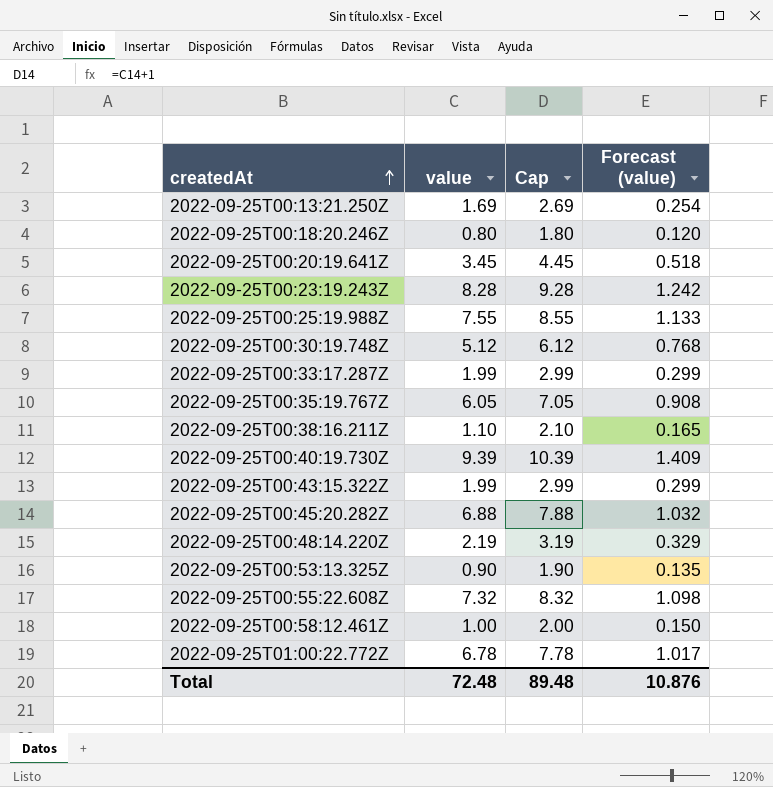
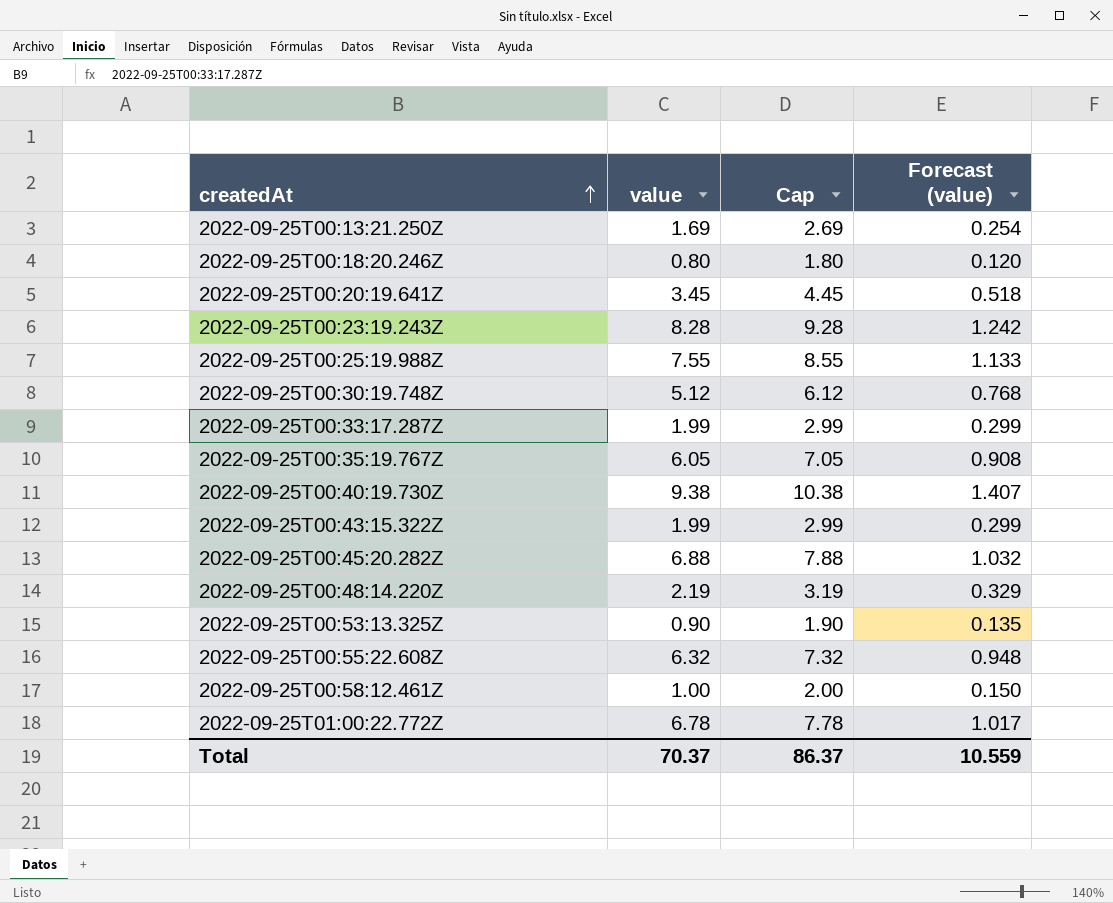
row 2022-09-25T00:38:16.211Z: 1.10 | 2.10 | 0.165 -> none
2022-09-25T00:40:19.730Z | value: 9.39 -> 9.38
2022-09-25T00:40:19.730Z | Cap: 10.39 -> 10.38
2022-09-25T00:40:19.730Z | Forecast (value): 1.409 -> 1.407
2022-09-25T00:55:22.608Z | value: 7.32 -> 6.32
2022-09-25T00:55:22.608Z | Cap: 8.32 -> 7.32
2022-09-25T00:55:22.608Z | Forecast (value): 1.098 -> 0.948
Total | value: 72.48 -> 70.37
Total | Cap: 89.48 -> 86.37
Total | Forecast (value): 10.876 -> 10.559

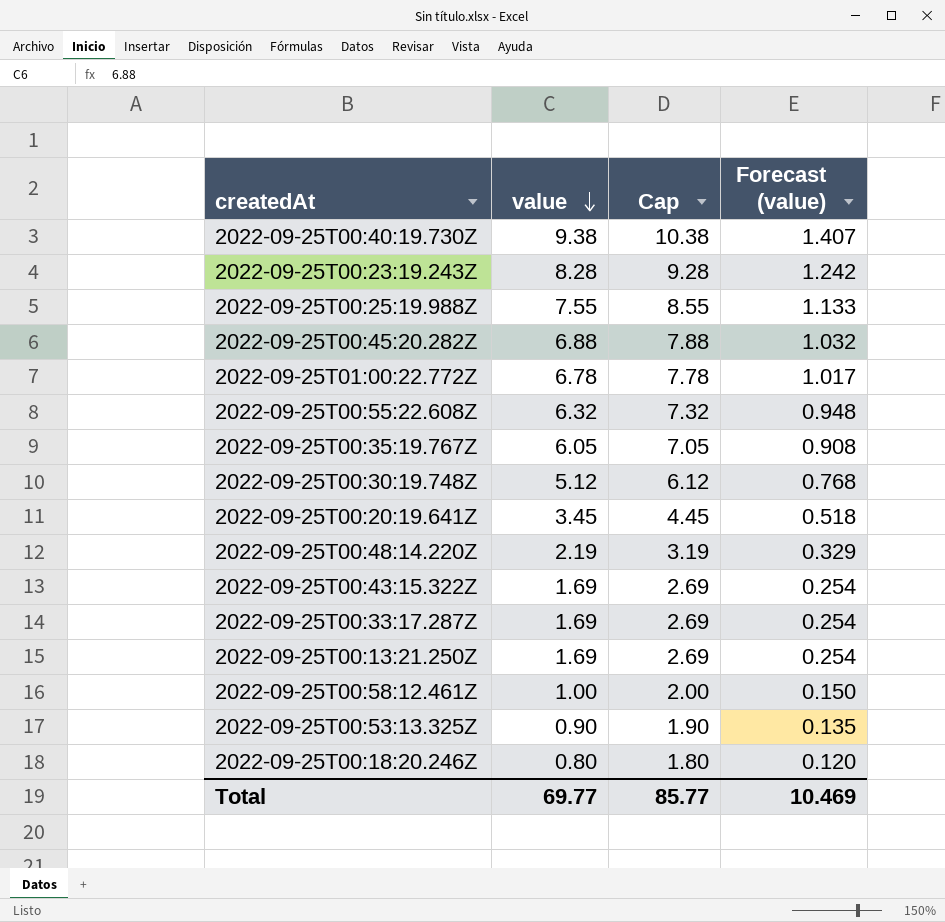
row order: createdAt ascending -> value descending
2022-09-25T00:43:15.322Z | value: 1.99 -> 1.69
2022-09-25T00:43:15.322Z | Cap: 2.99 -> 2.69
2022-09-25T00:43:15.322Z | Forecast (value): 0.299 -> 0.254
2022-09-25T00:33:17.287Z | value: 1.99 -> 1.69
2022-09-25T00:33:17.287Z | Cap: 2.99 -> 2.69
2022-09-25T00:33:17.287Z | Forecast (value): 0.299 -> 0.254
Total | value: 70.37 -> 69.77
Total | Cap: 86.37 -> 85.77
Total | Forecast (value): 10.559 -> 10.469

